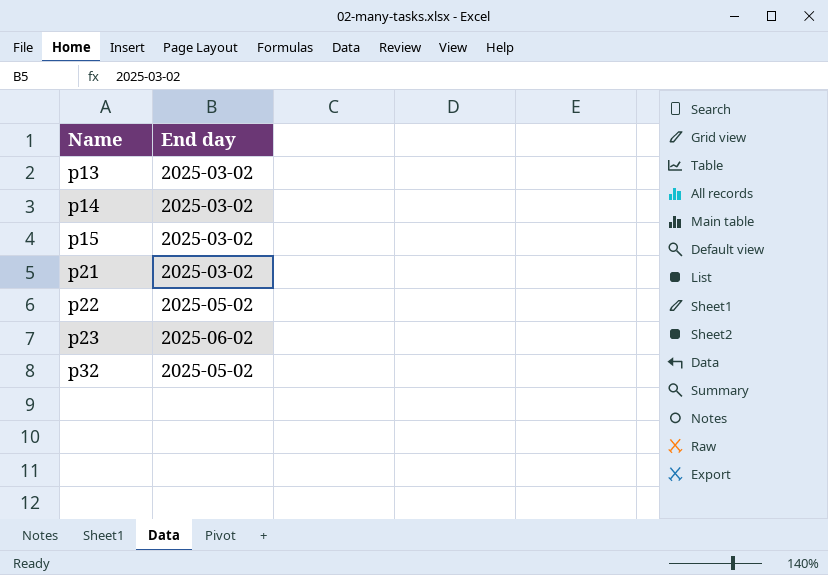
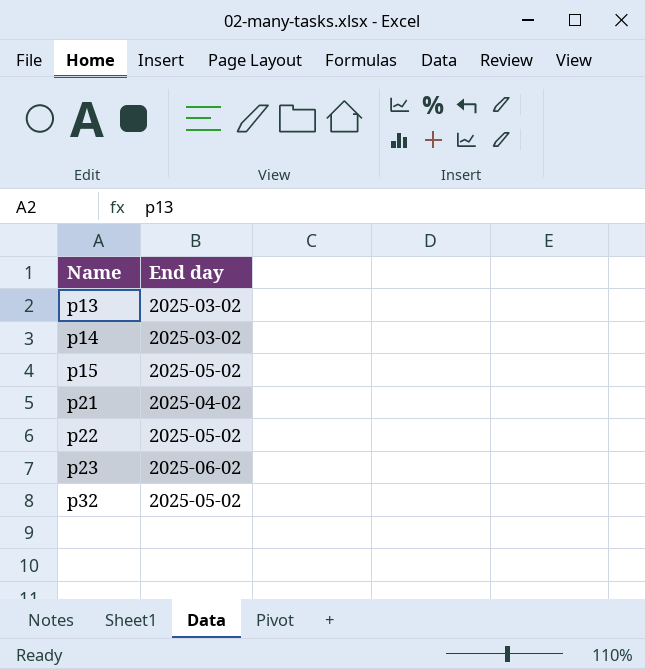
p15 | End day: 2025-03-02 -> 2025-05-02
p21 | End day: 2025-03-02 -> 2025-04-02

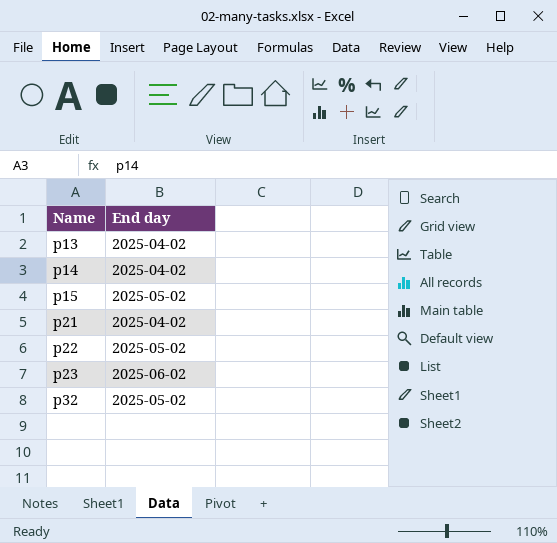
p13 | End day: 2025-03-02 -> 2025-04-02
p14 | End day: 2025-03-02 -> 2025-04-02

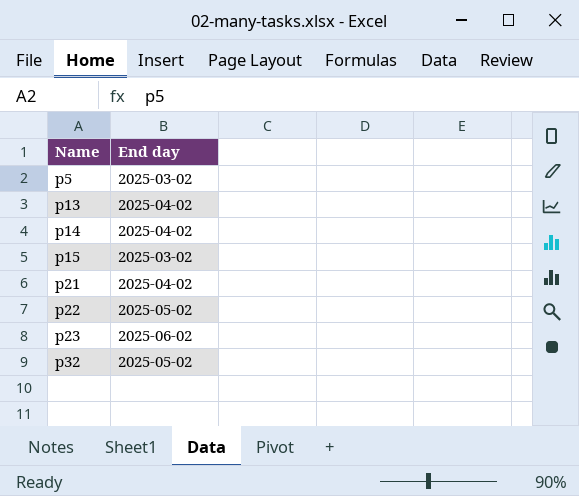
row p5: none -> 2025-03-02
p15 | End day: 2025-05-02 -> 2025-03-02

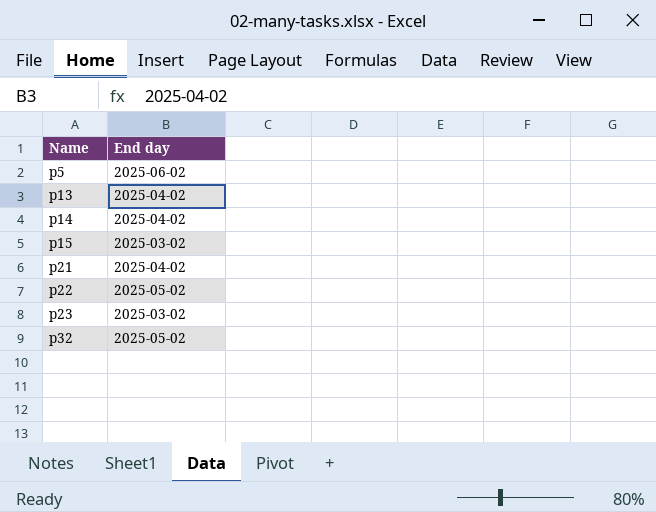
p5 | End day: 2025-03-02 -> 2025-06-02
p23 | End day: 2025-06-02 -> 2025-03-02

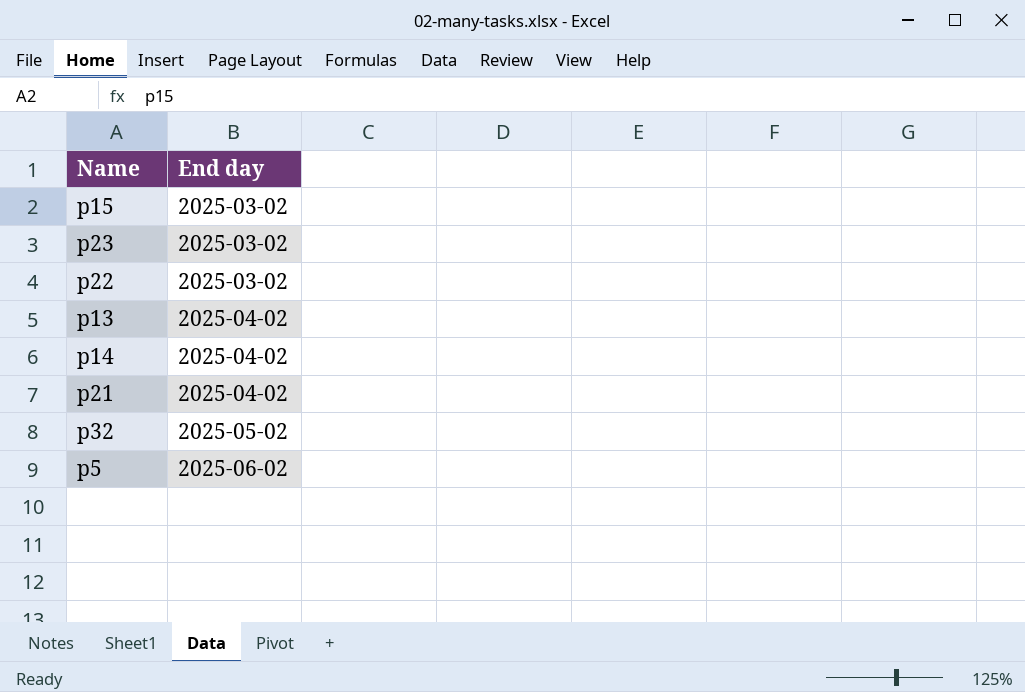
row order: Name ascending -> End day ascending
p22 | End day: 2025-05-02 -> 2025-03-02

